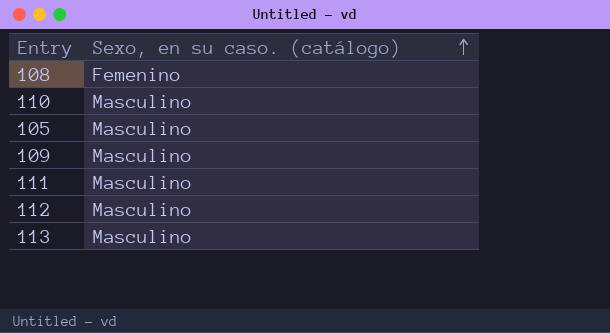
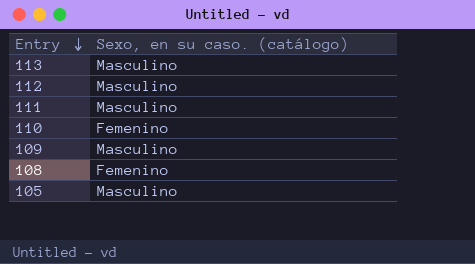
row order: Sexo, en su caso. (catálogo) ascending -> Entry descending
110 | Sexo, en su caso. (catálogo): Masculino -> Femenino

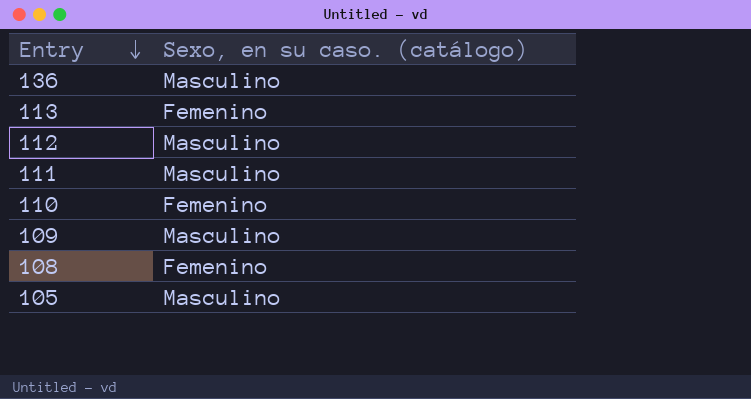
row 136: none -> Masculino
113 | Sexo, en su caso. (catálogo): Masculino -> Femenino

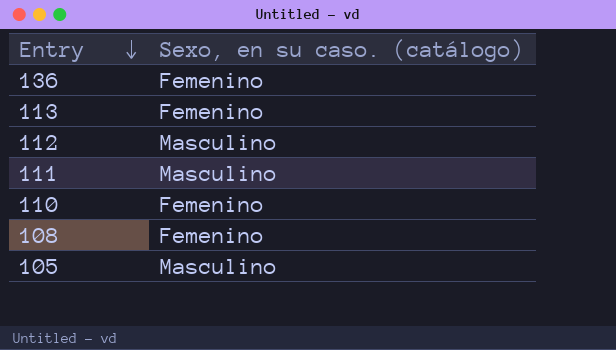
row 109: Masculino -> none
136 | Sexo, en su caso. (catálogo): Masculino -> Femenino

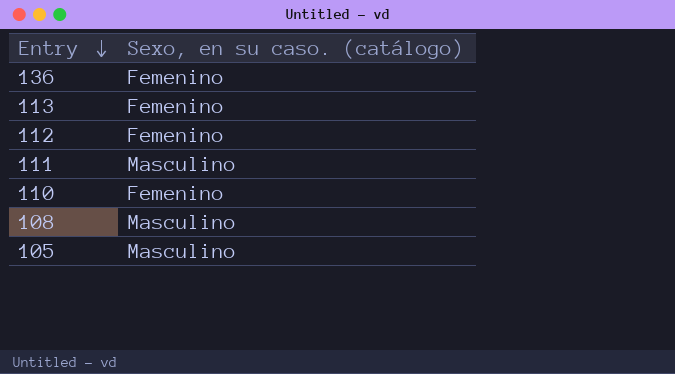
112 | Sexo, en su caso. (catálogo): Masculino -> Femenino
108 | Sexo, en su caso. (catálogo): Femenino -> Masculino

